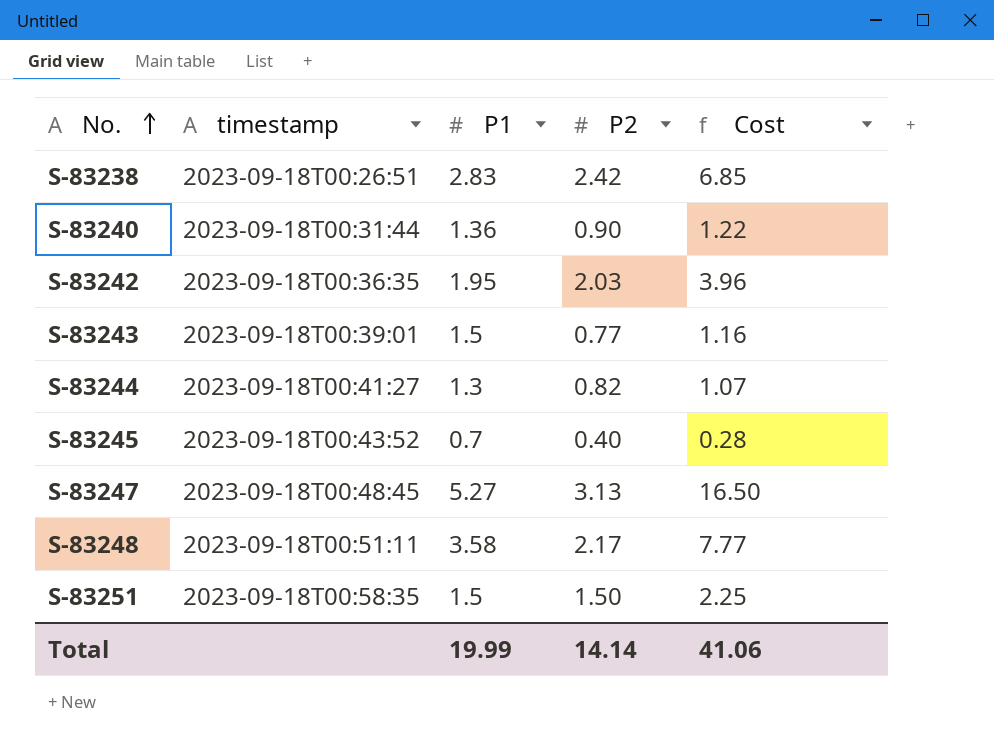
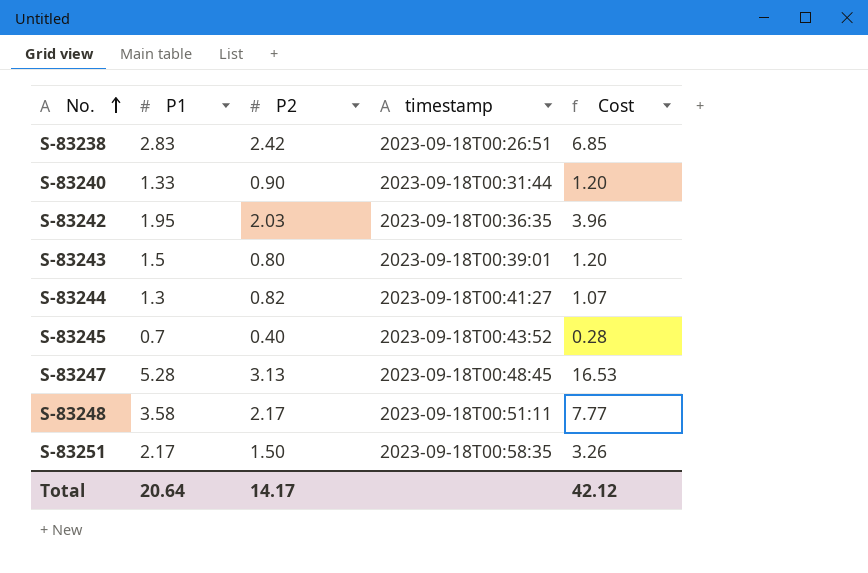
column timestamp | position: 2 -> 4
S-83240 | P1: 1.36 -> 1.33
S-83240 | Cost: 1.22 -> 1.20
S-83243 | P2: 0.77 -> 0.80
S-83243 | Cost: 1.16 -> 1.20
S-83247 | P1: 5.27 -> 5.28
S-83247 | Cost: 16.50 -> 16.53
S-83251 | P1: 1.5 -> 2.17
S-83251 | Cost: 2.25 -> 3.26
Total | P1: 19.99 -> 20.64
Total | P2: 14.14 -> 14.17
Total | Cost: 41.06 -> 42.12

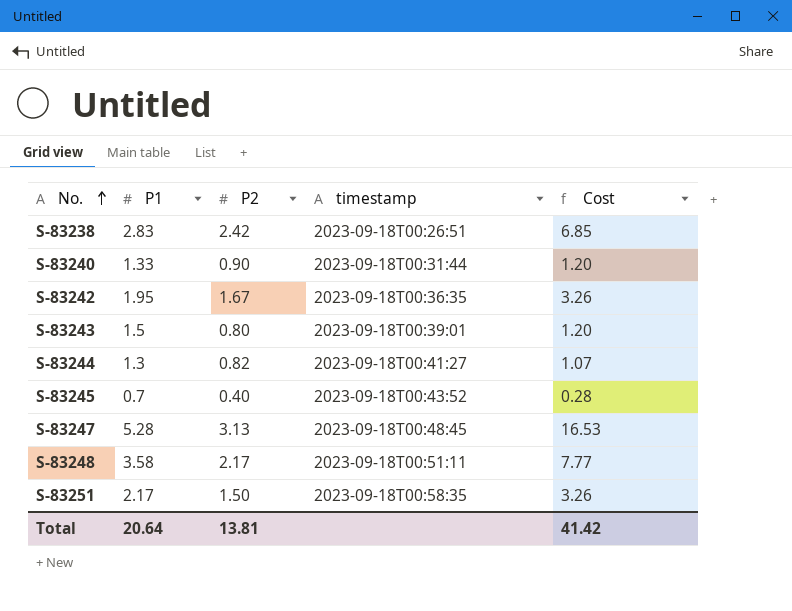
S-83242 | P2: 2.03 -> 1.67
S-83242 | Cost: 3.96 -> 3.26
Total | P2: 14.17 -> 13.81
Total | Cost: 42.12 -> 41.42

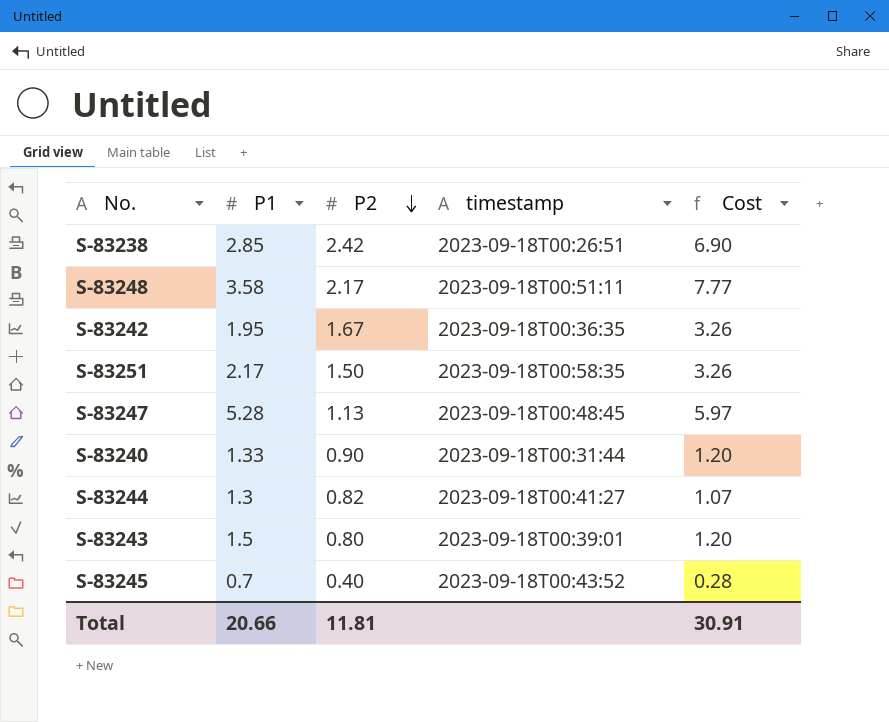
row order: No. ascending -> P2 descending
S-83238 | P1: 2.83 -> 2.85
S-83238 | Cost: 6.85 -> 6.90
S-83247 | P2: 3.13 -> 1.13
S-83247 | Cost: 16.53 -> 5.97
Total | P1: 20.64 -> 20.66
Total | P2: 13.81 -> 11.81
Total | Cost: 41.42 -> 30.91

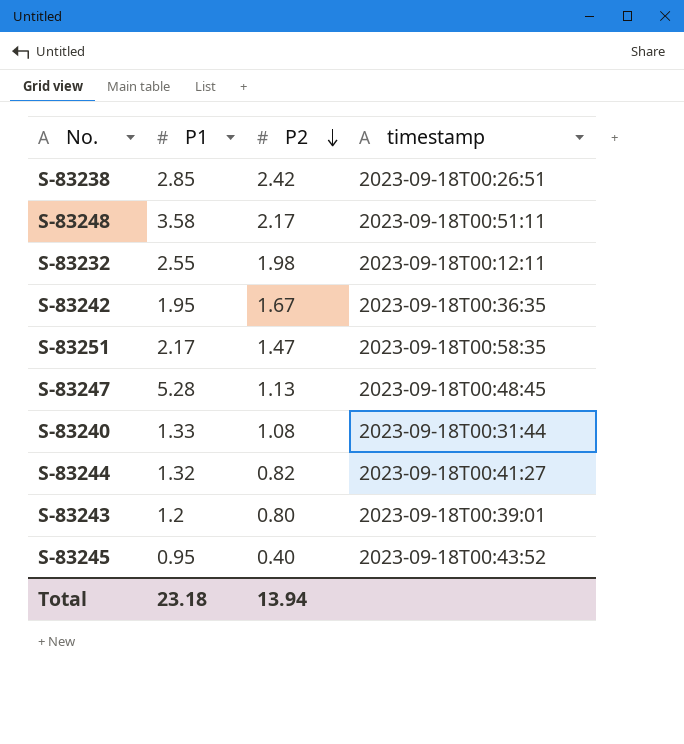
column Cost | formula: [P1] * [P2] -> none
row S-83232: none -> 2.55 | 1.98 | 2023-09-18T00:12:11
S-83251 | P2: 1.50 -> 1.47
S-83240 | P2: 0.90 -> 1.08
S-83244 | P1: 1.3 -> 1.32
S-83243 | P1: 1.5 -> 1.2
S-83245 | P1: 0.7 -> 0.95
Total | P1: 20.66 -> 23.18
Total | P2: 11.81 -> 13.94

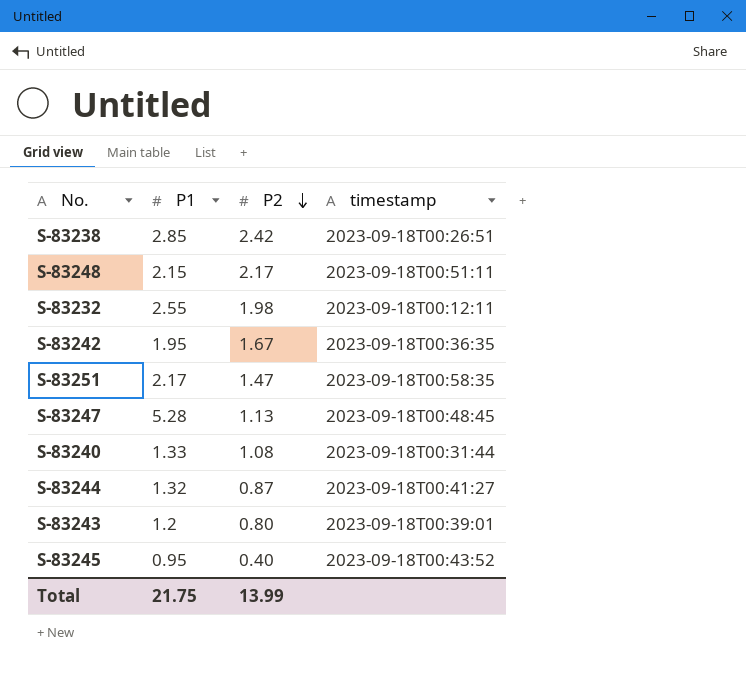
S-83248 | P1: 3.58 -> 2.15
S-83244 | P2: 0.82 -> 0.87
Total | P1: 23.18 -> 21.75
Total | P2: 13.94 -> 13.99

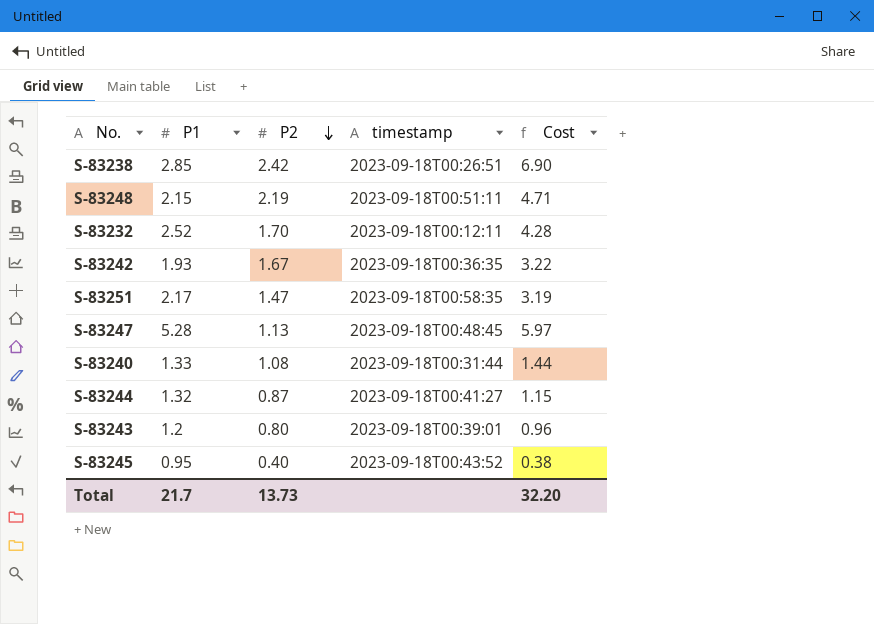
column Cost | formula: none -> [P1] * [P2]
S-83248 | P2: 2.17 -> 2.19
S-83232 | P1: 2.55 -> 2.52
S-83232 | P2: 1.98 -> 1.70
S-83242 | P1: 1.95 -> 1.93
Total | P1: 21.75 -> 21.7
Total | P2: 13.99 -> 13.73

